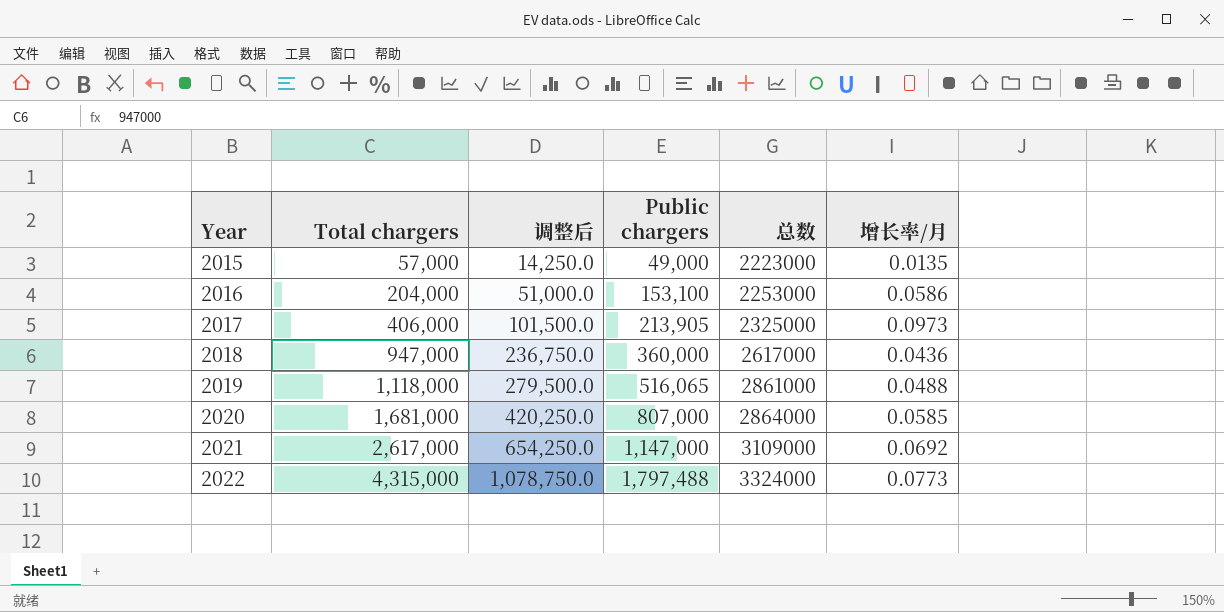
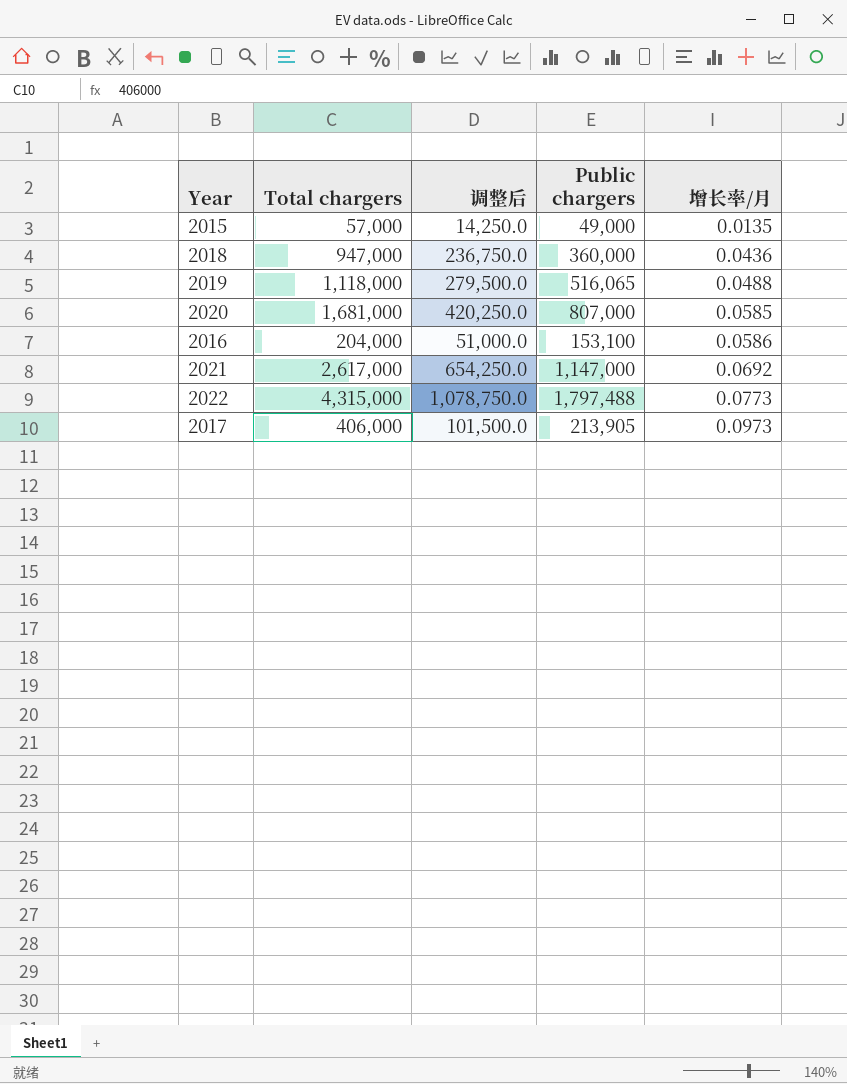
row order: Year ascending -> 增长率/月 ascending
column 总数 | position: 5 -> none

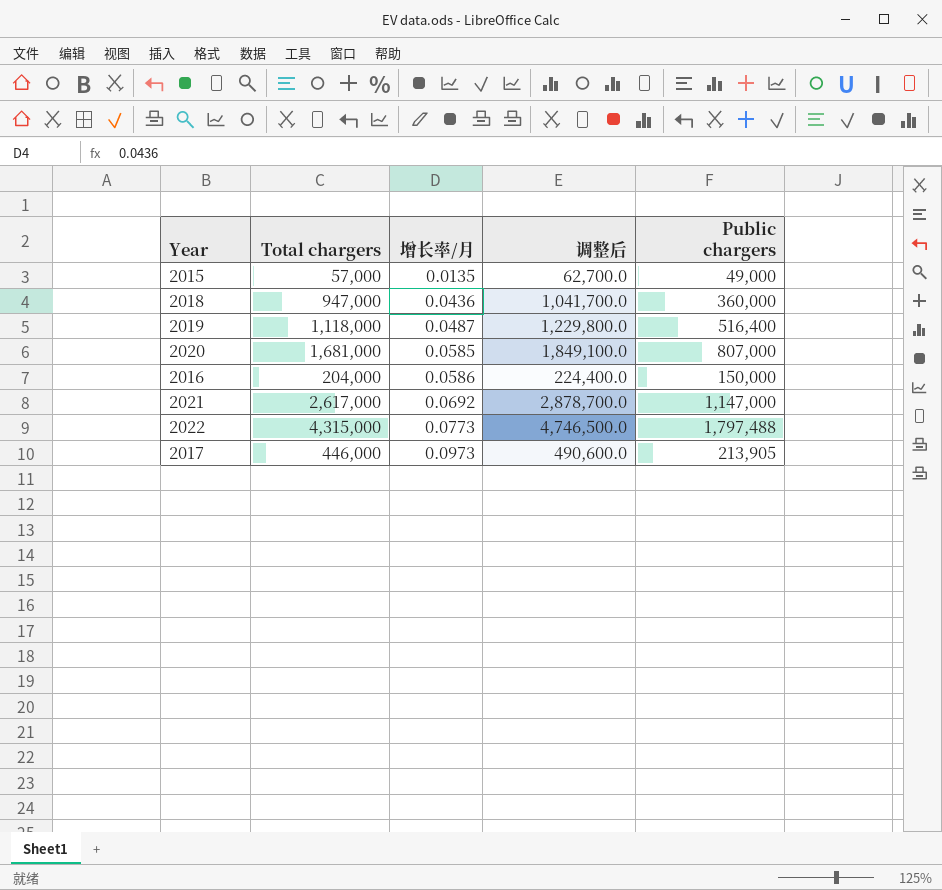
column 增长率/月 | position: 5 -> 3
column 调整后 | formula: [Total chargers] * 0.25 -> [Total chargers] * 1.1
2019 | 增长率/月: 0.0488 -> 0.0487
2019 | Public chargers: 516,065 -> 516,400
2016 | Public chargers: 153,100 -> 150,000
2017 | Total chargers: 406,000 -> 446,000

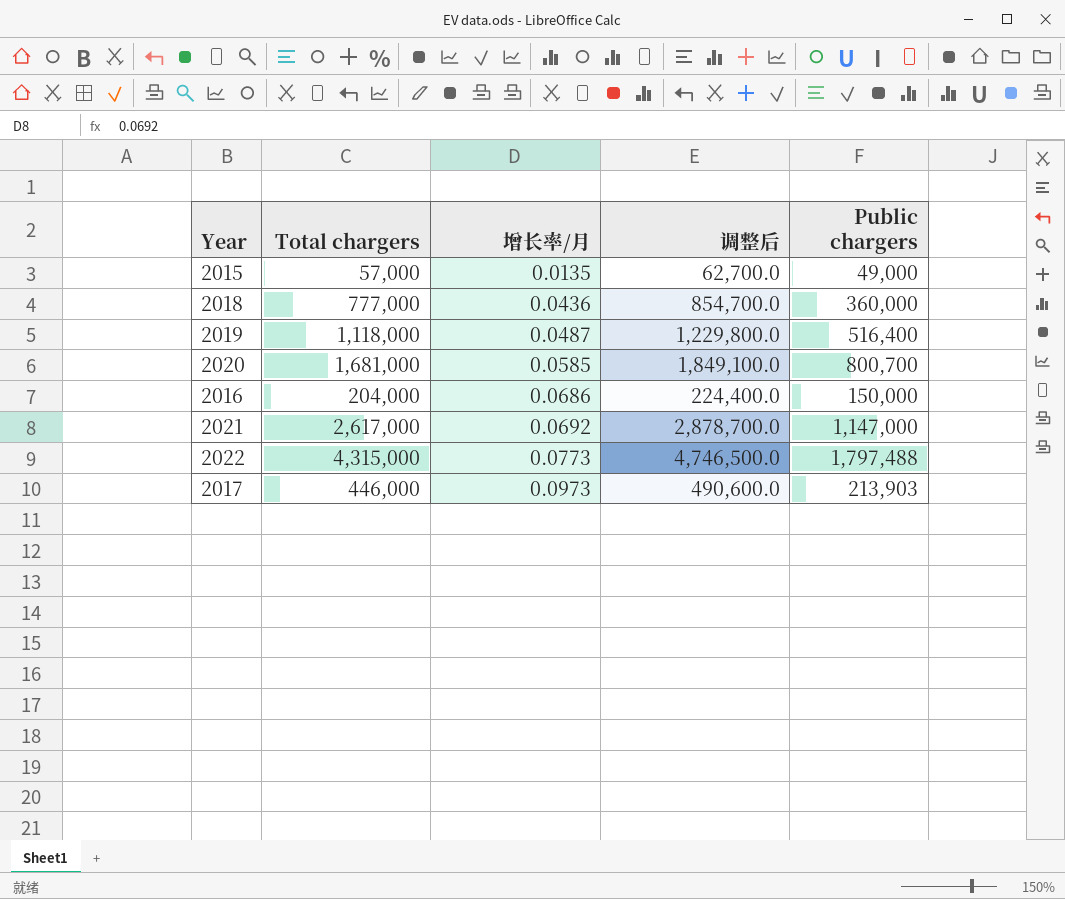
2018 | Total chargers: 947,000 -> 777,000
2018 | 调整后: 1,041,700.0 -> 854,700.0
2020 | Public chargers: 807,000 -> 800,700
2016 | 增长率/月: 0.0586 -> 0.0686
2017 | Public chargers: 213,905 -> 213,903

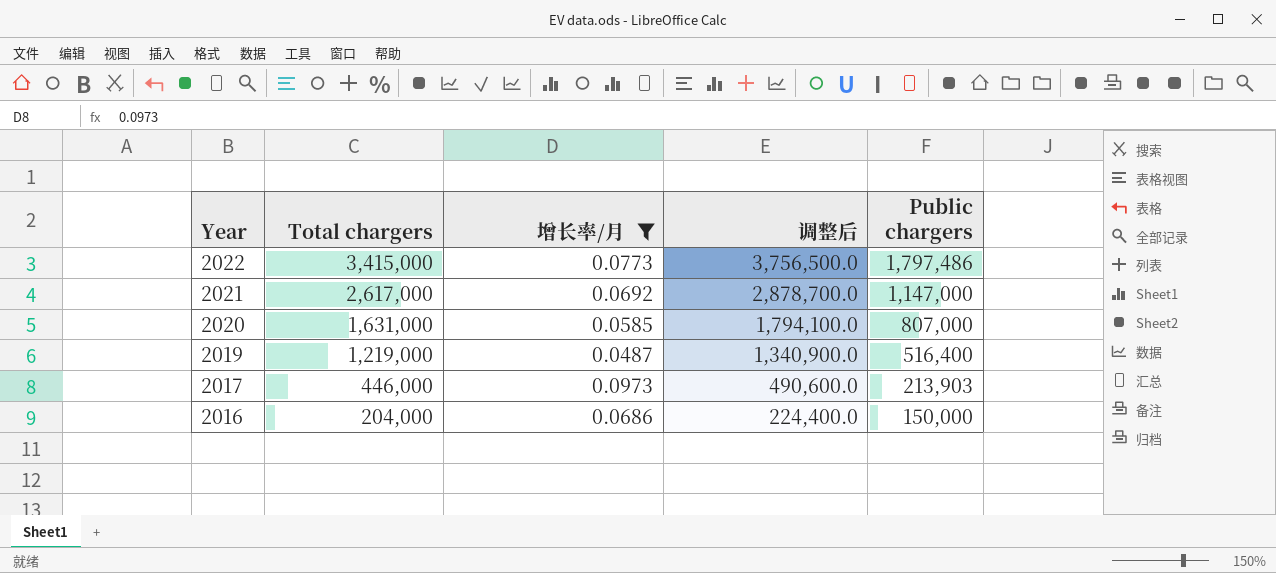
filter: none -> 增长率/月 >= 0.0487
row order: 增长率/月 ascending -> Year descending
2022 | Total chargers: 4,315,000 -> 3,415,000
2022 | 调整后: 4,746,500.0 -> 3,756,500.0
2022 | Public chargers: 1,797,488 -> 1,797,486
2020 | Total chargers: 1,681,000 -> 1,631,000
2020 | 调整后: 1,849,100.0 -> 1,794,100.0
2020 | Public chargers: 800,700 -> 807,000
2019 | Total chargers: 1,118,000 -> 1,219,000
2019 | 调整后: 1,229,800.0 -> 1,340,900.0

